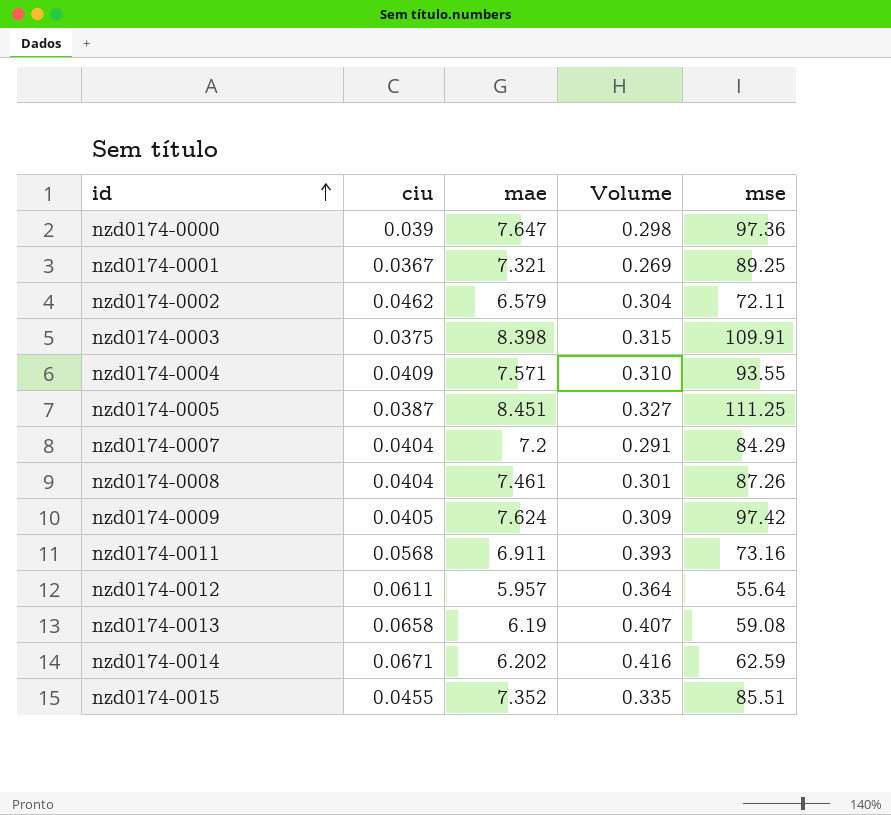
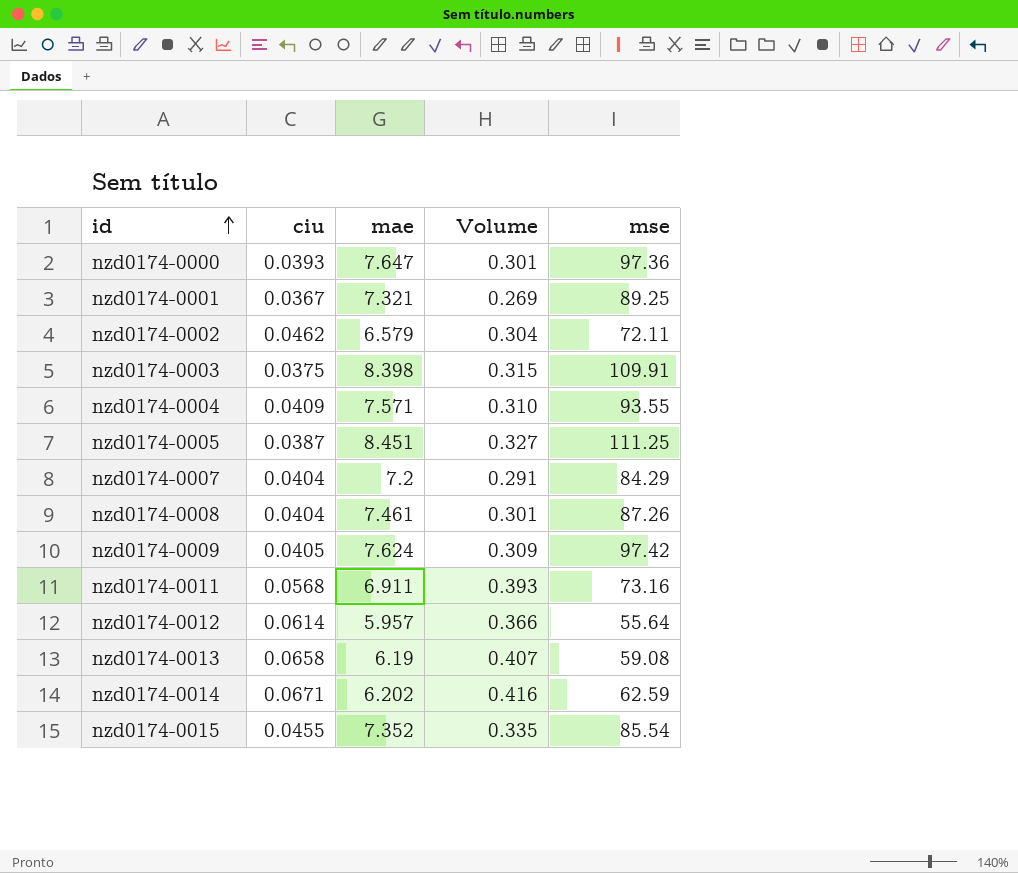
nzd0174-0000 | ciu: 0.039 -> 0.0393
nzd0174-0000 | Volume: 0.298 -> 0.301
nzd0174-0012 | ciu: 0.0611 -> 0.0614
nzd0174-0012 | Volume: 0.364 -> 0.366
nzd0174-0015 | mse: 85.51 -> 85.54

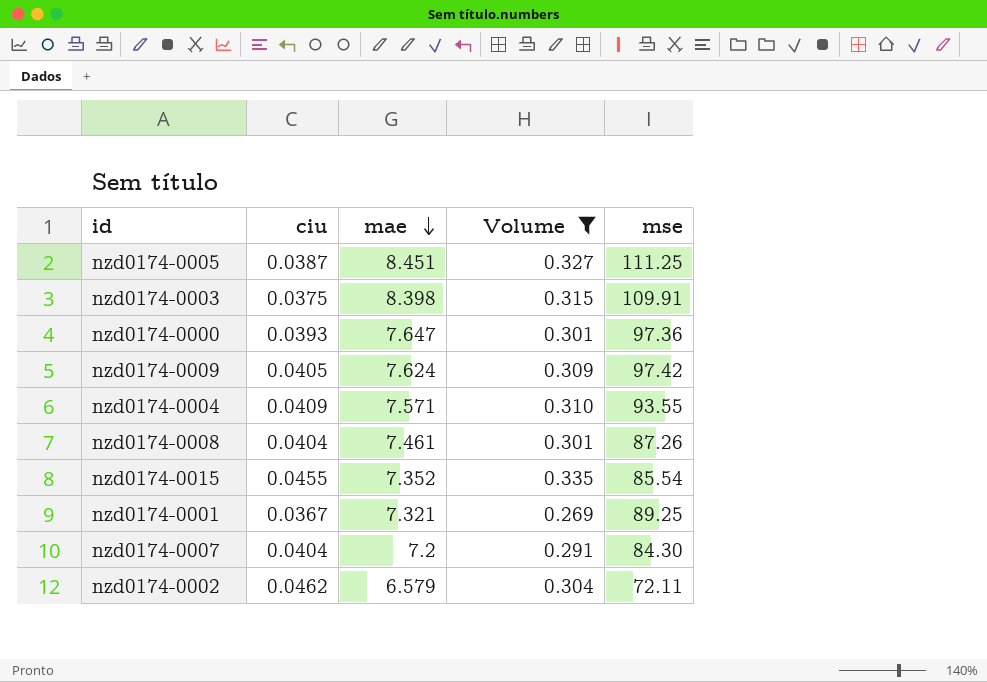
filter: none -> Volume <= 0.335
row order: id ascending -> mae descending
nzd0174-0007 | mse: 84.29 -> 84.30

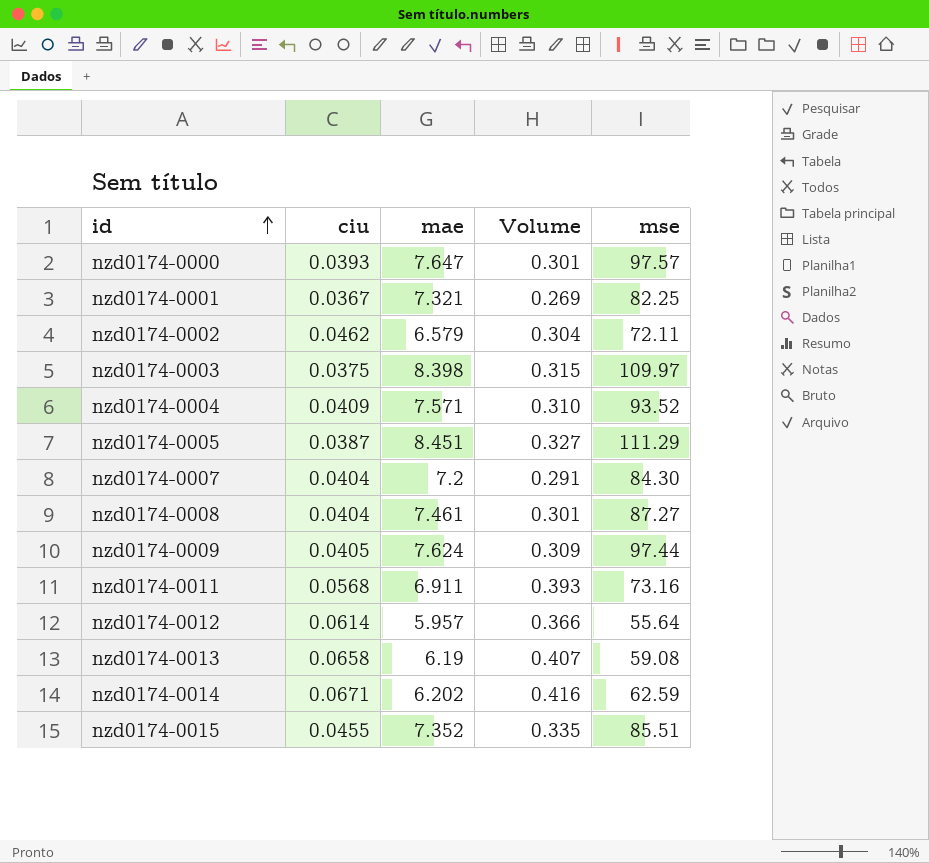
filter: Volume <= 0.335 -> none
row order: mae descending -> id ascending
nzd0174-0000 | mse: 97.36 -> 97.57
nzd0174-0001 | mse: 89.25 -> 82.25
nzd0174-0003 | mse: 109.91 -> 109.97
nzd0174-0004 | mse: 93.55 -> 93.52
nzd0174-0005 | mse: 111.25 -> 111.29
nzd0174-0008 | mse: 87.26 -> 87.27
nzd0174-0009 | mse: 97.42 -> 97.44
nzd0174-0015 | mse: 85.54 -> 85.51

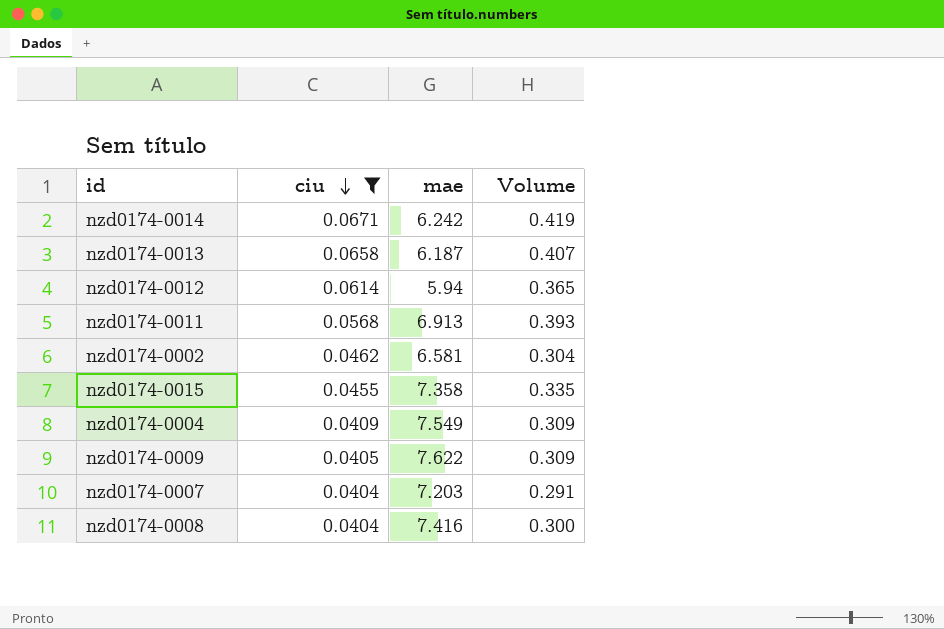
filter: none -> ciu >= 0.0404
row order: id ascending -> ciu descending
column mse | position: 5 -> none
nzd0174-0014 | mae: 6.202 -> 6.242
nzd0174-0014 | Volume: 0.416 -> 0.419
nzd0174-0013 | mae: 6.19 -> 6.187
nzd0174-0012 | mae: 5.957 -> 5.94
nzd0174-0012 | Volume: 0.366 -> 0.365
nzd0174-0011 | mae: 6.911 -> 6.913
nzd0174-0002 | mae: 6.579 -> 6.581
nzd0174-0015 | mae: 7.352 -> 7.358
nzd0174-0004 | mae: 7.571 -> 7.549
nzd0174-0004 | Volume: 0.310 -> 0.309
nzd0174-0009 | mae: 7.624 -> 7.622
nzd0174-0007 | mae: 7.2 -> 7.203
nzd0174-0008 | mae: 7.461 -> 7.416
nzd0174-0008 | Volume: 0.301 -> 0.300

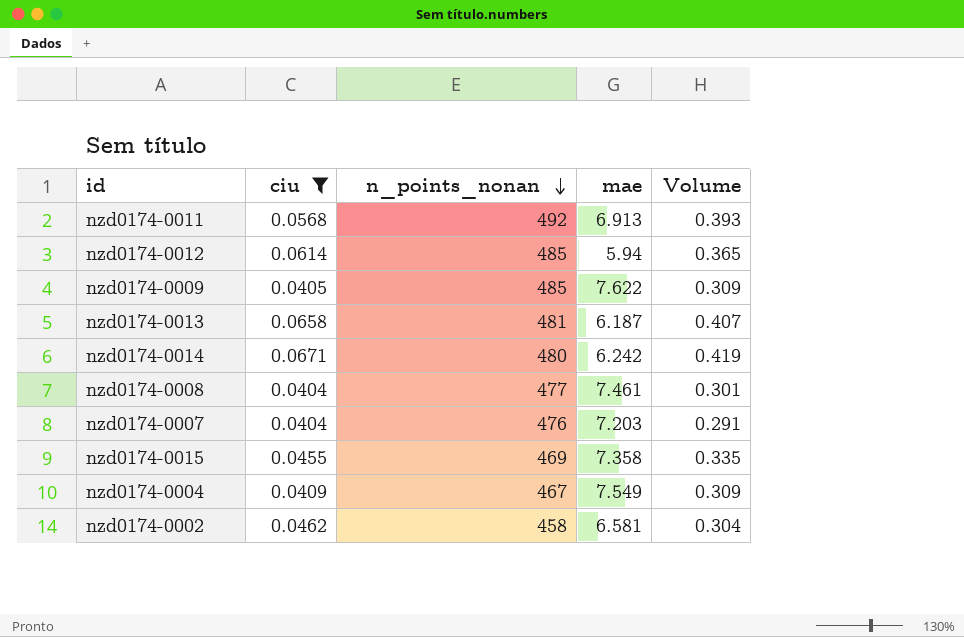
row order: ciu descending -> n_points_nonan descending
column n_points_nonan | position: none -> 3
nzd0174-0008 | mae: 7.416 -> 7.461
nzd0174-0008 | Volume: 0.300 -> 0.301

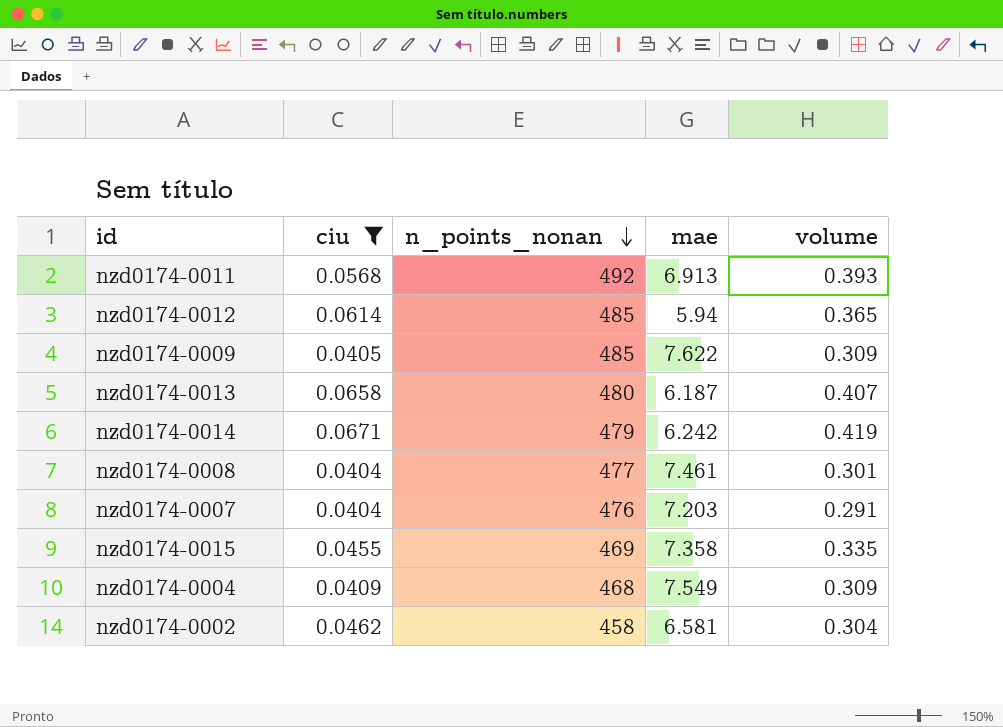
column name: Volume -> volume
nzd0174-0013 | n_points_nonan: 481 -> 480
nzd0174-0014 | n_points_nonan: 480 -> 479
nzd0174-0004 | n_points_nonan: 467 -> 468

